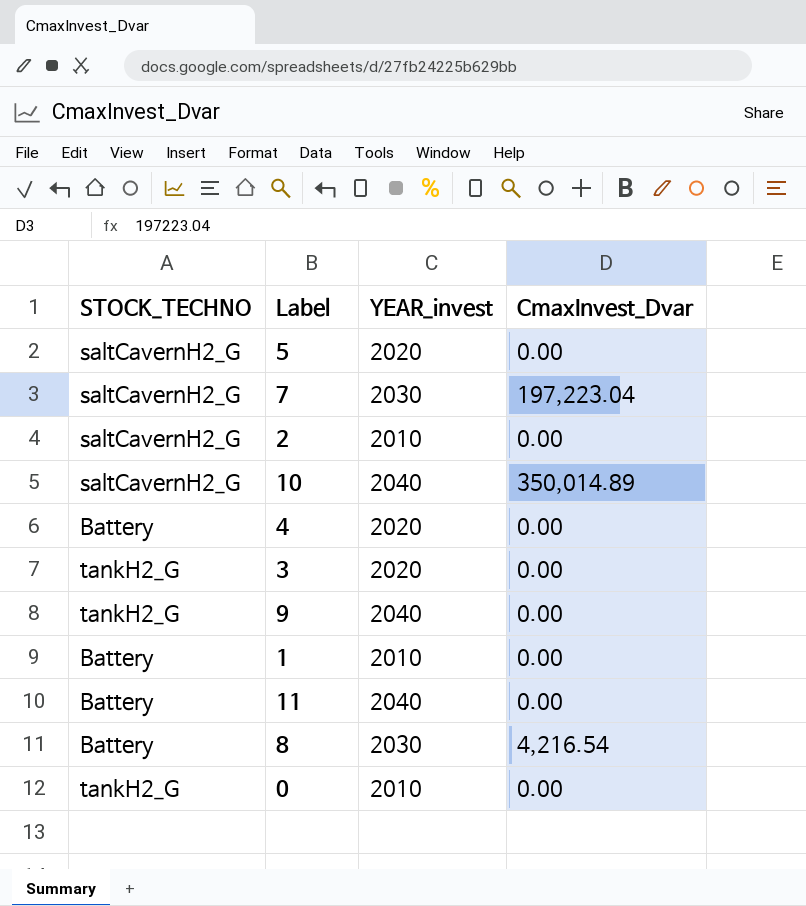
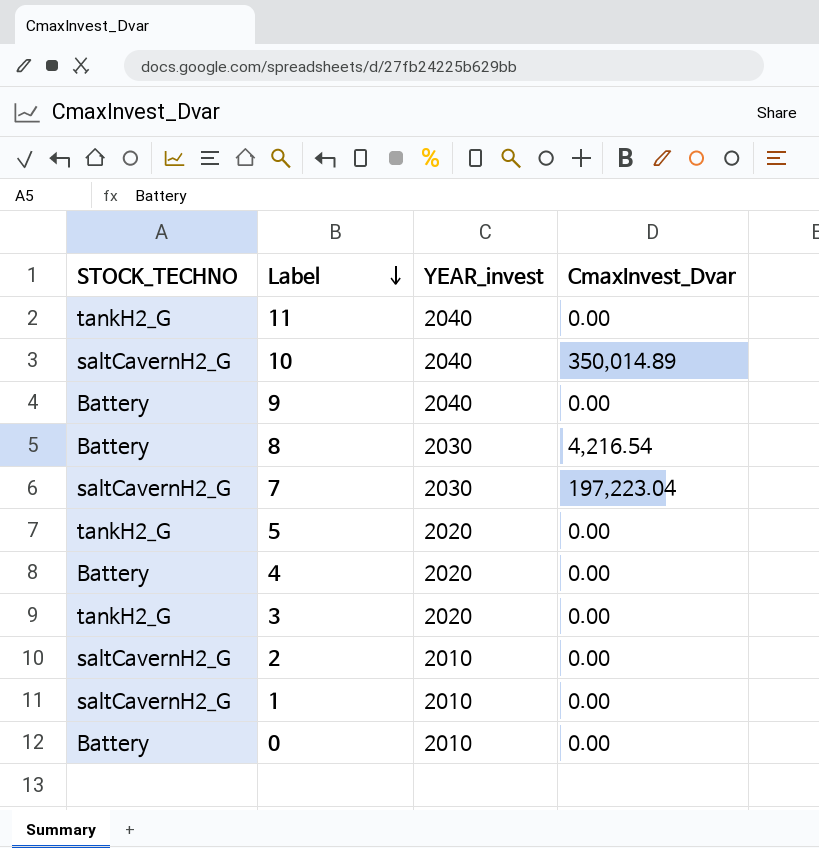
row order: none -> Label descending
11 | STOCK_TECHNO: Battery -> tankH2_G
9 | STOCK_TECHNO: tankH2_G -> Battery
5 | STOCK_TECHNO: saltCavernH2_G -> tankH2_G
1 | STOCK_TECHNO: Battery -> saltCavernH2_G
0 | STOCK_TECHNO: tankH2_G -> Battery

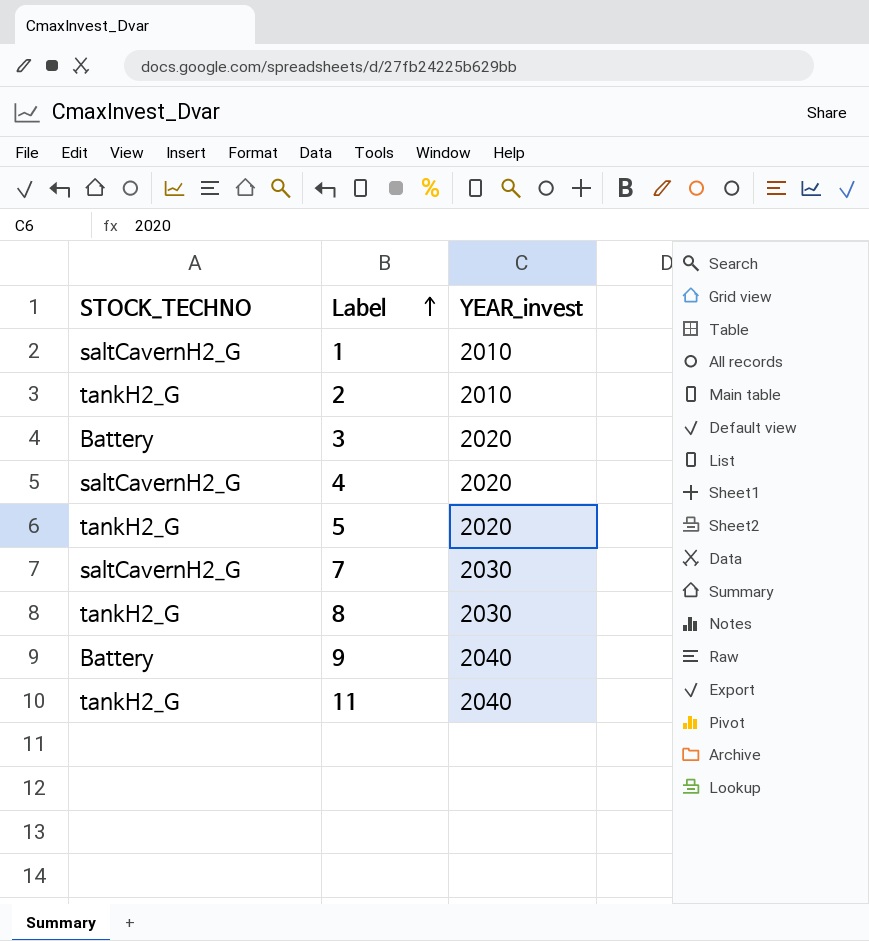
row order: Label descending -> Label ascending
column CmaxInvest_Dvar | position: 4 -> none
row 10: saltCavernH2_G | 2040 | 350,014.89 -> none
row 0: Battery | 2010 | 0.00 -> none
2 | STOCK_TECHNO: saltCavernH2_G -> tankH2_G
3 | STOCK_TECHNO: tankH2_G -> Battery
4 | STOCK_TECHNO: Battery -> saltCavernH2_G
8 | STOCK_TECHNO: Battery -> tankH2_G

